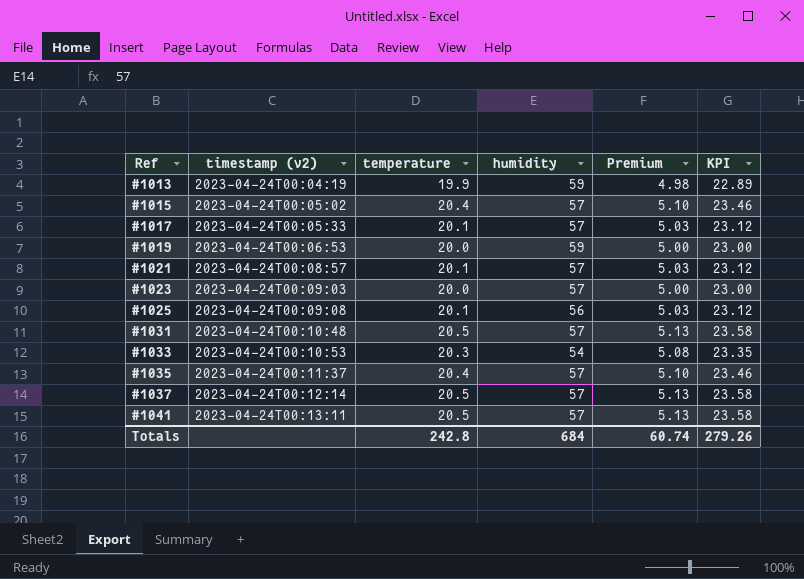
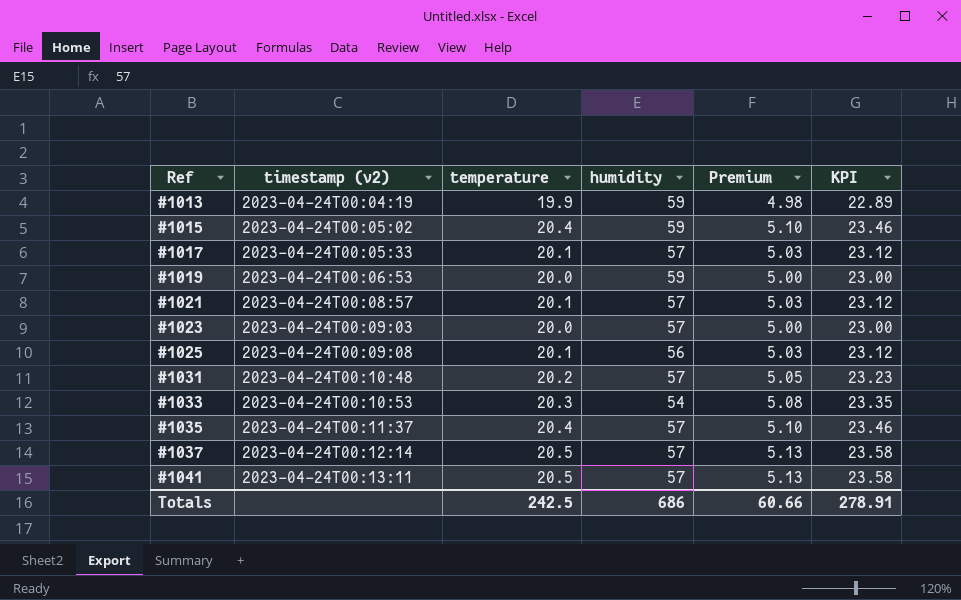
#1015 | humidity: 57 -> 59
#1031 | temperature: 20.5 -> 20.2
#1031 | Premium: 5.13 -> 5.05
#1031 | KPI: 23.58 -> 23.23
Totals | temperature: 242.8 -> 242.5
Totals | humidity: 684 -> 686
Totals | Premium: 60.74 -> 60.66
Totals | KPI: 279.26 -> 278.91

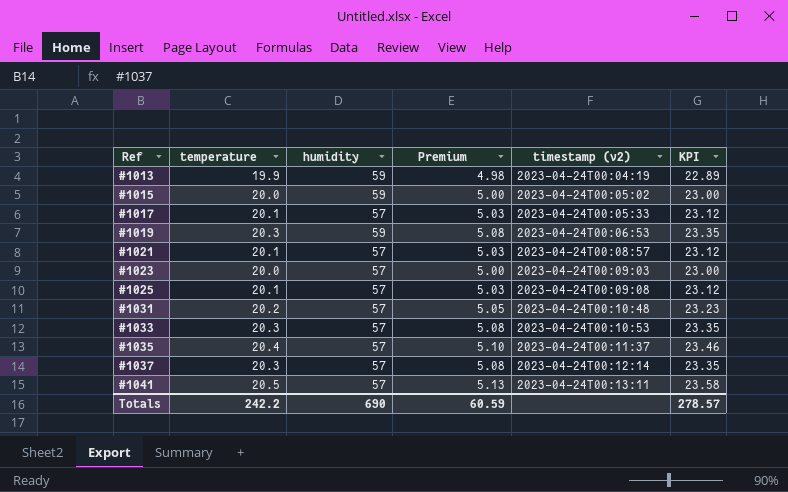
column timestamp (v2) | position: 2 -> 5
#1015 | temperature: 20.4 -> 20.0
#1015 | Premium: 5.10 -> 5.00
#1015 | KPI: 23.46 -> 23.00
#1019 | temperature: 20.0 -> 20.3
#1019 | Premium: 5.00 -> 5.08
#1019 | KPI: 23.00 -> 23.35
#1025 | humidity: 56 -> 57
#1033 | humidity: 54 -> 57
#1037 | temperature: 20.5 -> 20.3
#1037 | Premium: 5.13 -> 5.08
#1037 | KPI: 23.58 -> 23.35
Totals | temperature: 242.5 -> 242.2
Totals | humidity: 686 -> 690
Totals | Premium: 60.66 -> 60.59
Totals | KPI: 278.91 -> 278.57

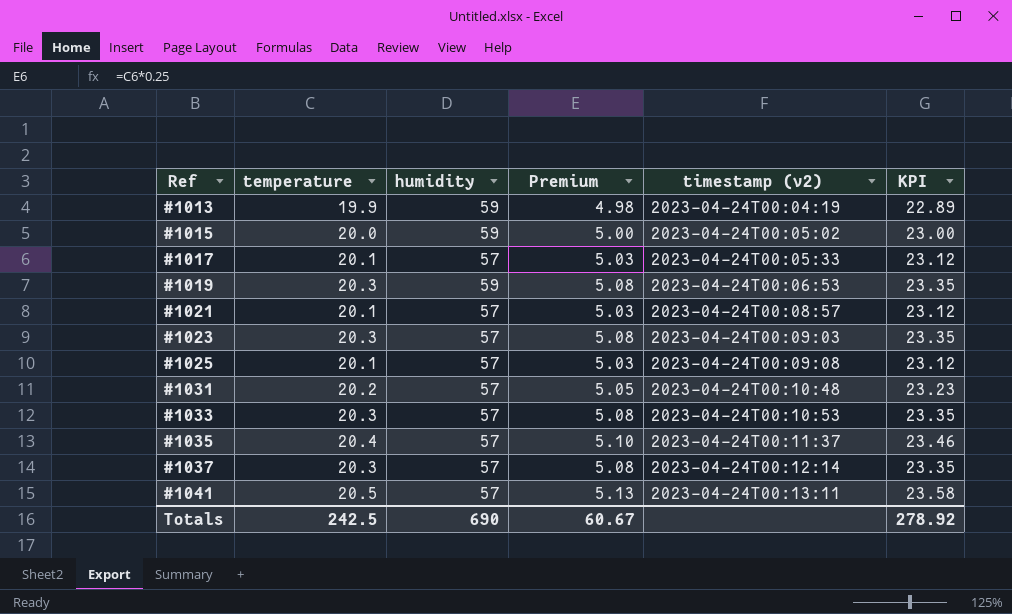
#1023 | temperature: 20.0 -> 20.3
#1023 | Premium: 5.00 -> 5.08
#1023 | KPI: 23.00 -> 23.35
Totals | temperature: 242.2 -> 242.5
Totals | Premium: 60.59 -> 60.67
Totals | KPI: 278.57 -> 278.92

